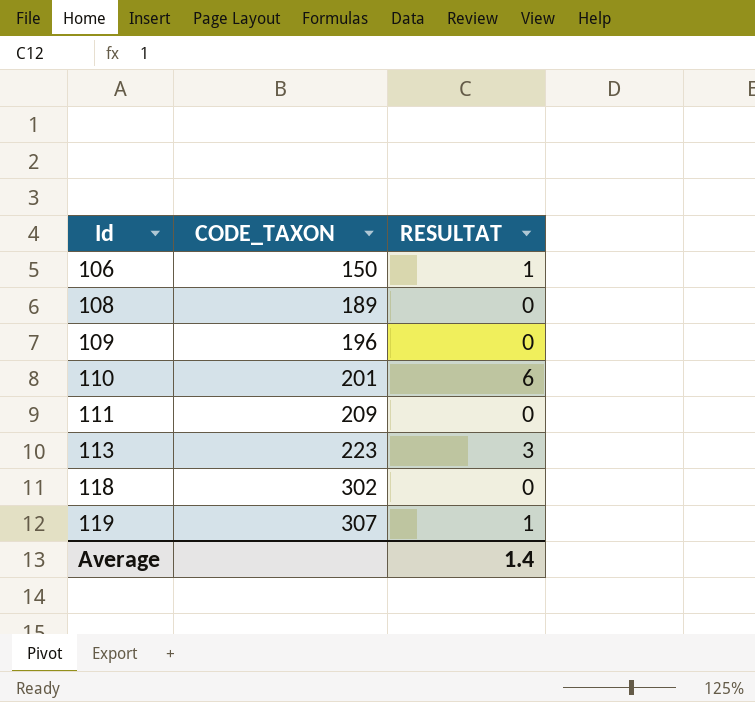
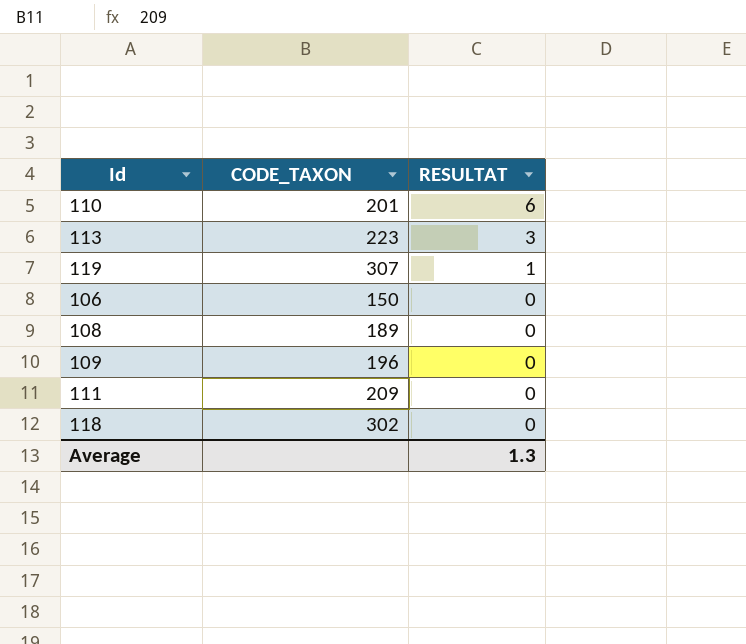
row order: Id ascending -> RESULTAT descending
106 | RESULTAT: 1 -> 0
Average | RESULTAT: 1.4 -> 1.3

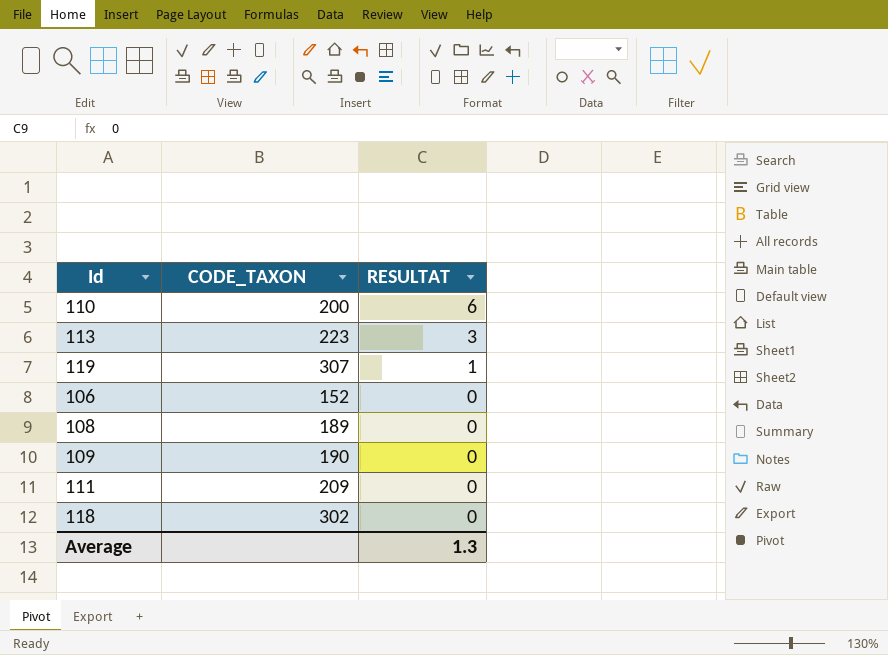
110 | CODE_TAXON: 201 -> 200
106 | CODE_TAXON: 150 -> 152
109 | CODE_TAXON: 196 -> 190

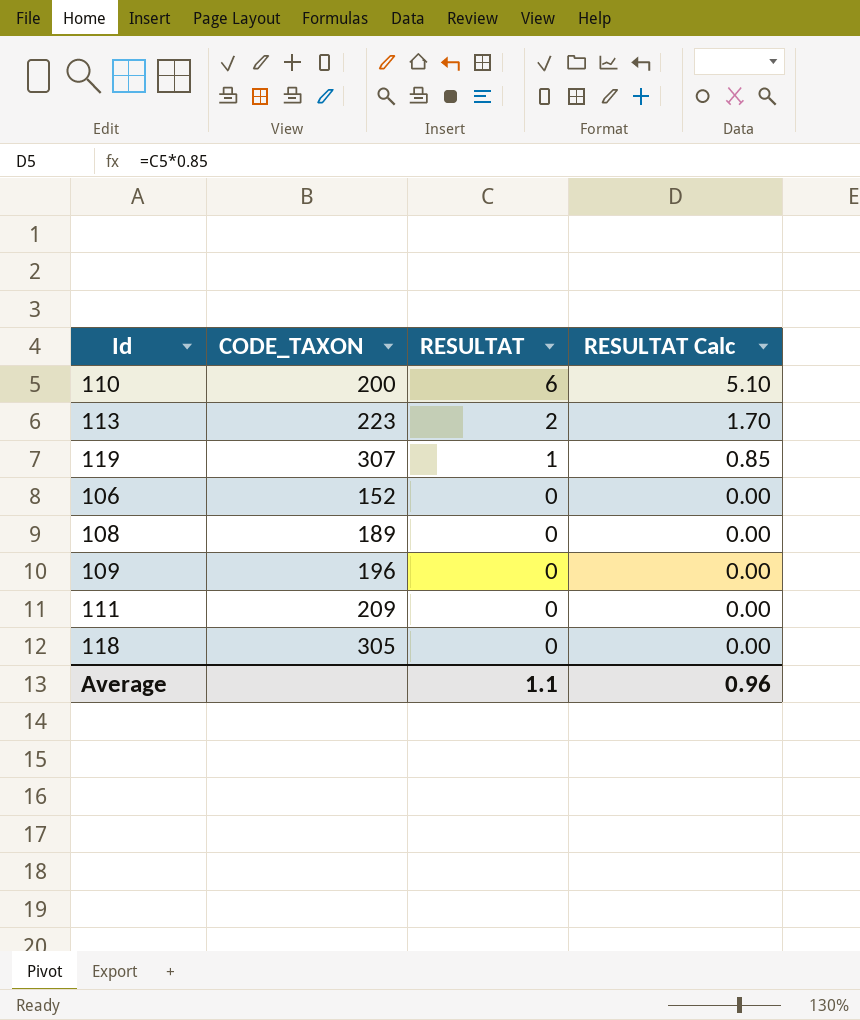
column RESULTAT Calc | formula: none -> [RESULTAT] * 0.85
113 | RESULTAT: 3 -> 2
109 | CODE_TAXON: 190 -> 196
118 | CODE_TAXON: 302 -> 305
Average | RESULTAT: 1.3 -> 1.1

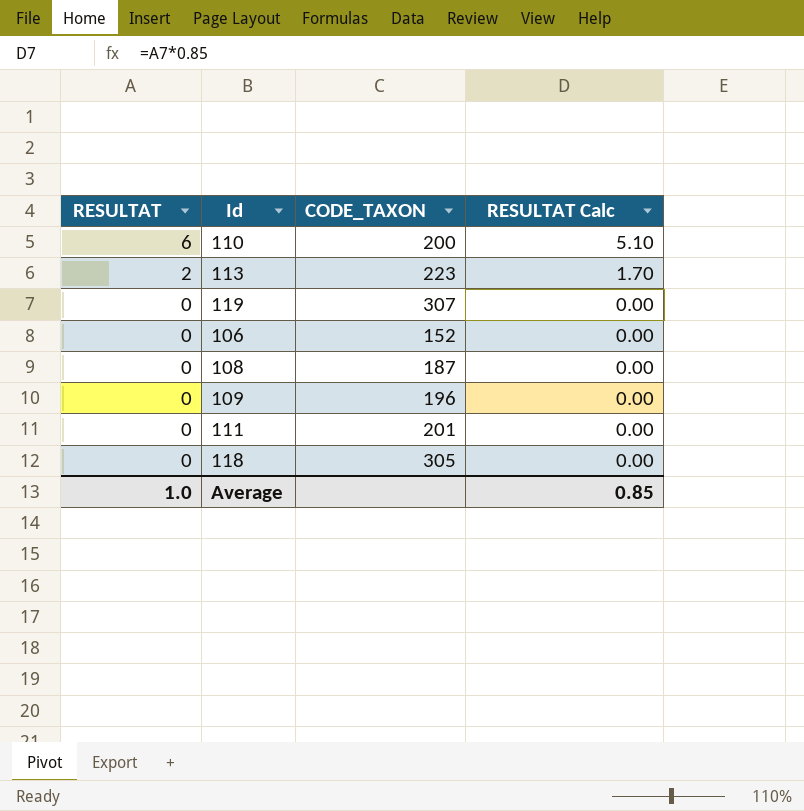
column RESULTAT | position: 3 -> 1
119 | RESULTAT: 1 -> 0
119 | RESULTAT Calc: 0.85 -> 0.00
108 | CODE_TAXON: 189 -> 187
111 | CODE_TAXON: 209 -> 201
Average | RESULTAT: 1.1 -> 1.0
Average | RESULTAT Calc: 0.96 -> 0.85

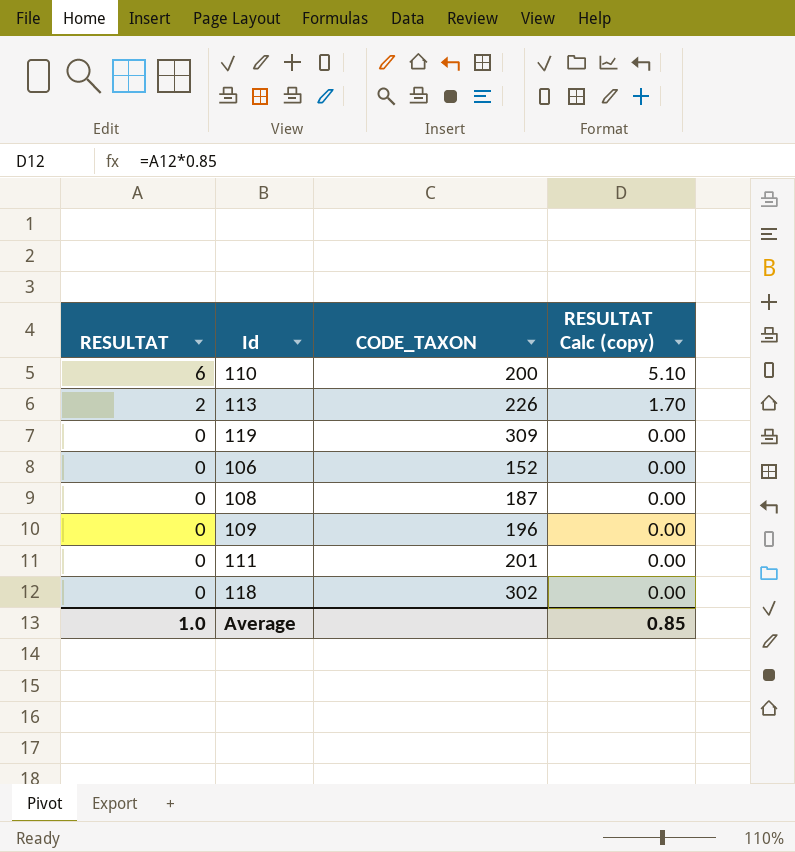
column name: RESULTAT Calc -> RESULTAT Calc (copy)
113 | CODE_TAXON: 223 -> 226
119 | CODE_TAXON: 307 -> 309
118 | CODE_TAXON: 305 -> 302

